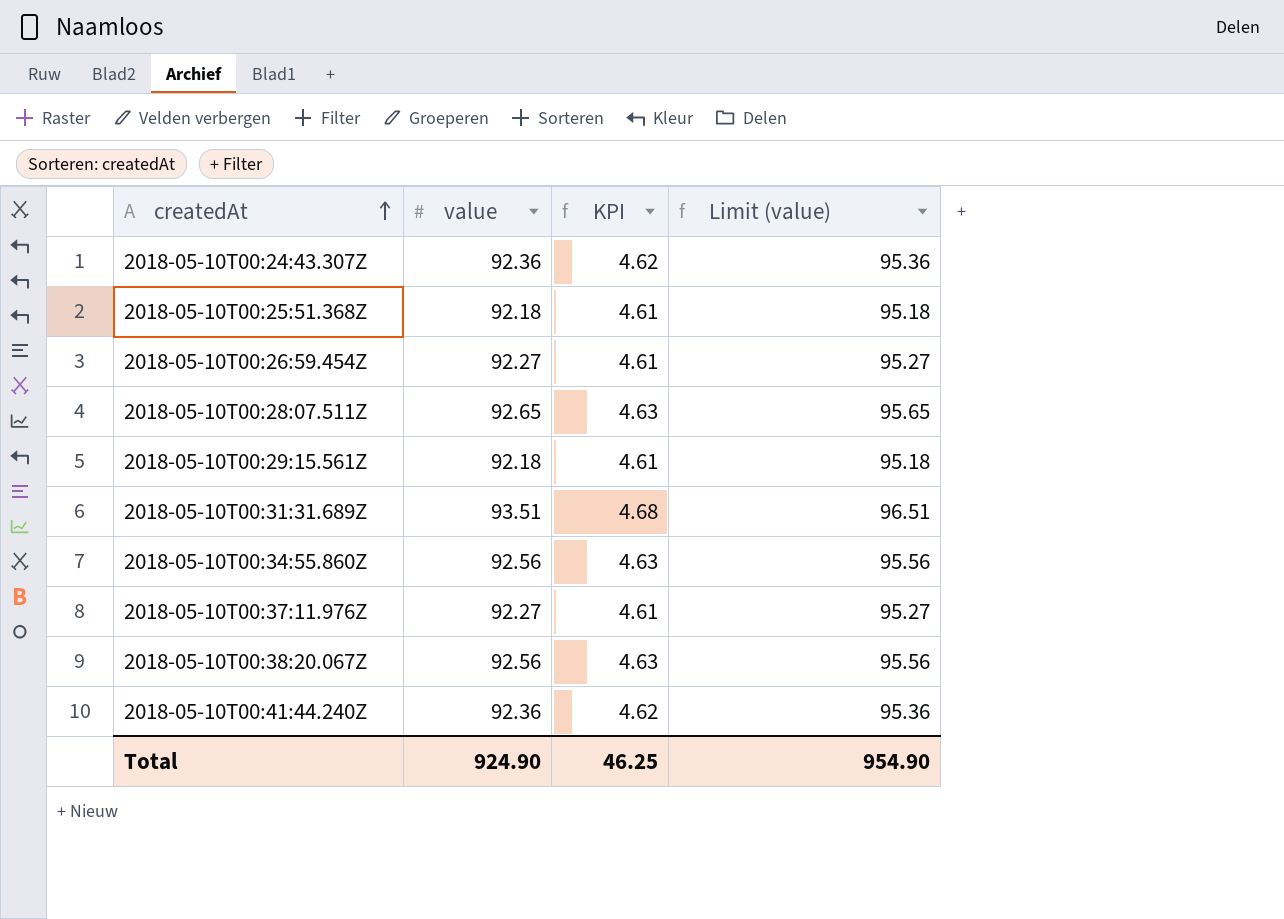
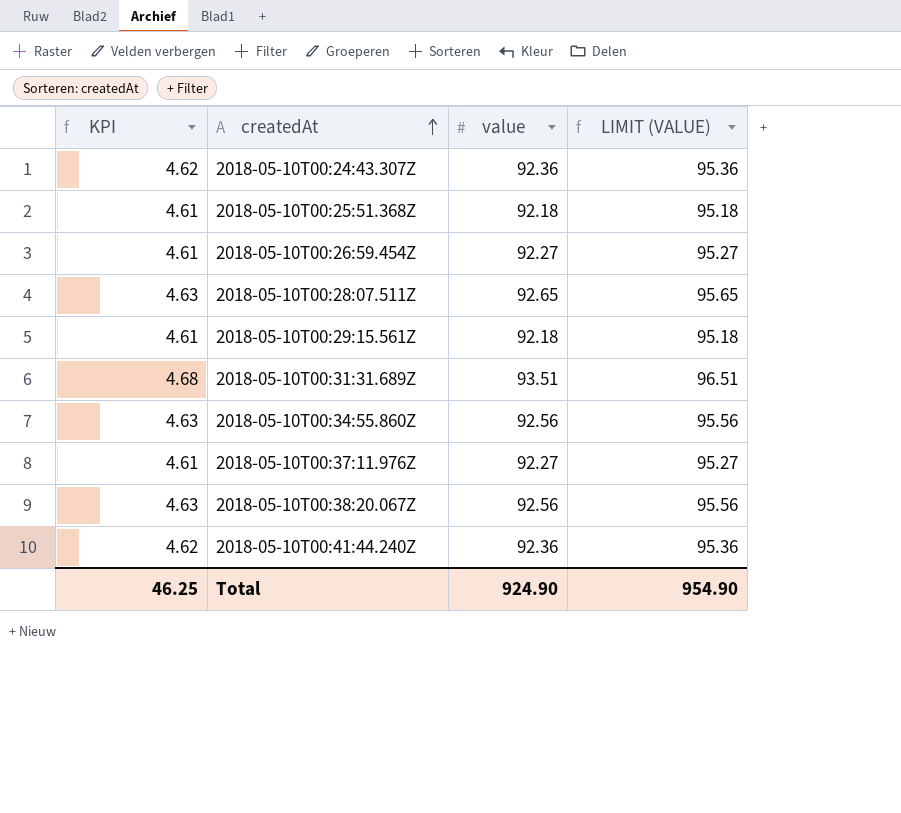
column KPI | position: 3 -> 1
column name: Limit (value) -> LIMIT (VALUE)

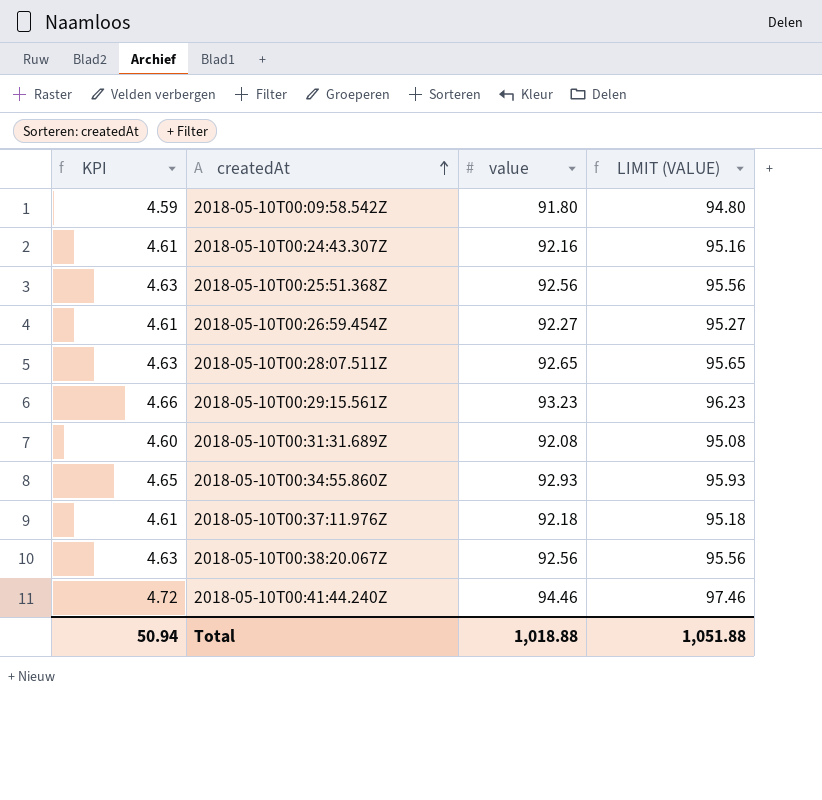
row 2018-05-10T00:09:58.542Z: none -> 4.59 | 91.80 | 94.80
2018-05-10T00:24:43.307Z | KPI: 4.62 -> 4.61
2018-05-10T00:24:43.307Z | value: 92.36 -> 92.16
2018-05-10T00:24:43.307Z | LIMIT (VALUE): 95.36 -> 95.16
2018-05-10T00:25:51.368Z | KPI: 4.61 -> 4.63
2018-05-10T00:25:51.368Z | value: 92.18 -> 92.56
2018-05-10T00:25:51.368Z | LIMIT (VALUE): 95.18 -> 95.56
2018-05-10T00:29:15.561Z | KPI: 4.61 -> 4.66
2018-05-10T00:29:15.561Z | value: 92.18 -> 93.23
2018-05-10T00:29:15.561Z | LIMIT (VALUE): 95.18 -> 96.23
2018-05-10T00:31:31.689Z | KPI: 4.68 -> 4.60
2018-05-10T00:31:31.689Z | value: 93.51 -> 92.08
2018-05-10T00:31:31.689Z | LIMIT (VALUE): 96.51 -> 95.08
2018-05-10T00:34:55.860Z | KPI: 4.63 -> 4.65
2018-05-10T00:34:55.860Z | value: 92.56 -> 92.93
2018-05-10T00:34:55.860Z | LIMIT (VALUE): 95.56 -> 95.93
2018-05-10T00:37:11.976Z | value: 92.27 -> 92.18
2018-05-10T00:37:11.976Z | LIMIT (VALUE): 95.27 -> 95.18
2018-05-10T00:41:44.240Z | KPI: 4.62 -> 4.72
2018-05-10T00:41:44.240Z | value: 92.36 -> 94.46
2018-05-10T00:41:44.240Z | LIMIT (VALUE): 95.36 -> 97.46
Total | KPI: 46.25 -> 50.94
Total | value: 924.90 -> 1,018.88
Total | LIMIT (VALUE): 954.90 -> 1,051.88

